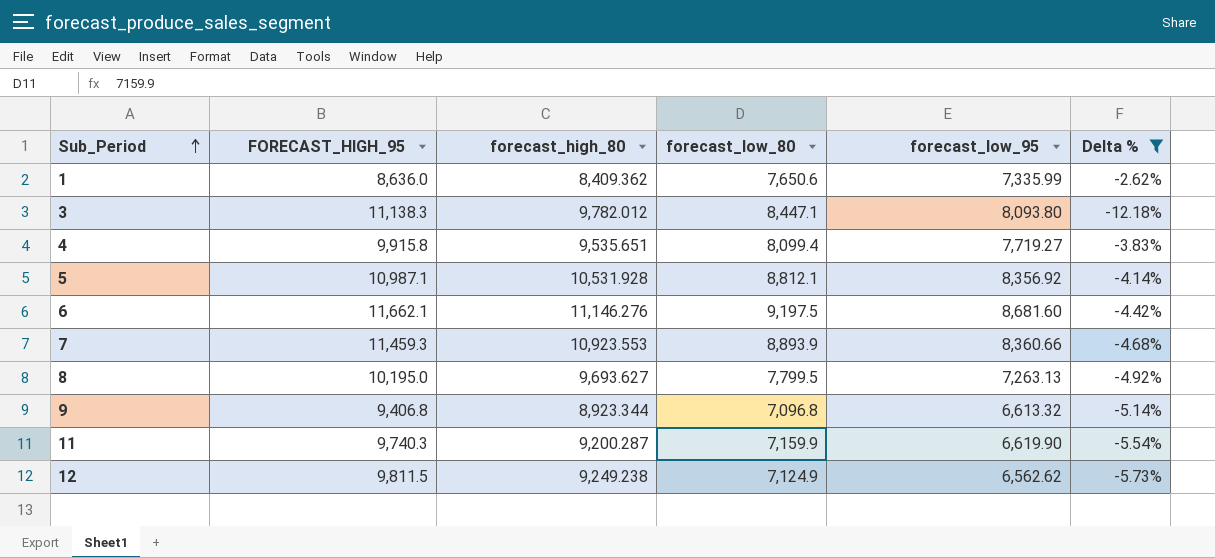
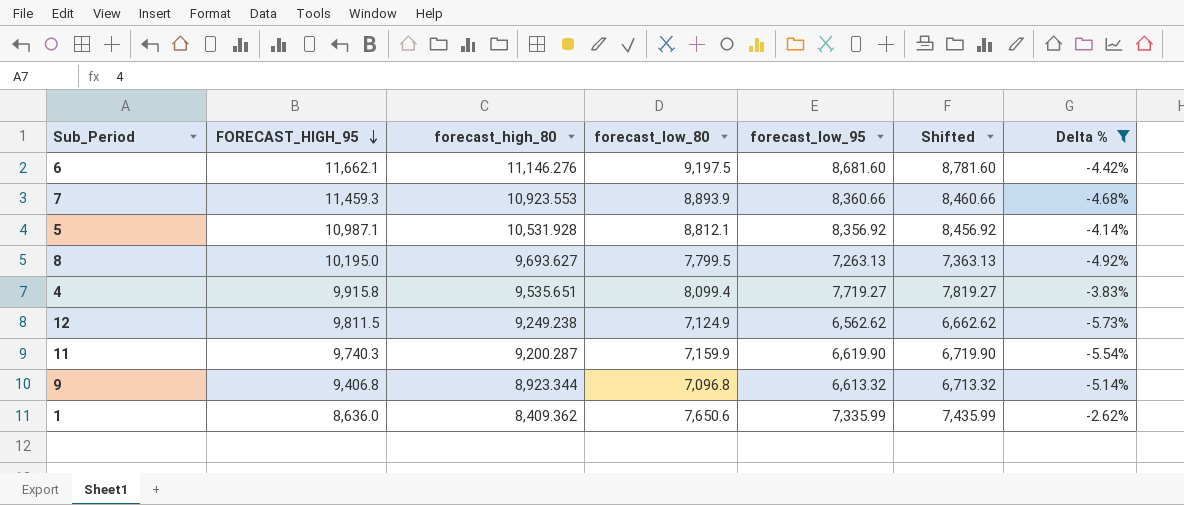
row order: Sub_Period ascending -> FORECAST_HIGH_95 descending
column Shifted | formula: none -> [forecast_low_95] + 100
row 3: 11,138.3 | 9,782.012 | 8,447.1 | 8,093.80 | -12.18% -> none

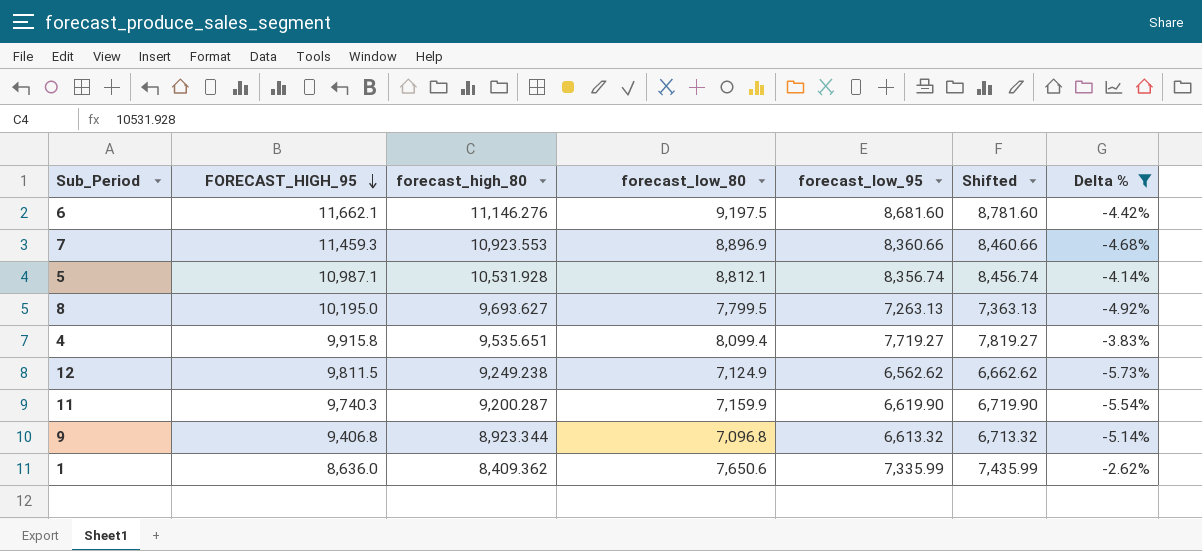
7 | forecast_low_80: 8,893.9 -> 8,896.9
5 | forecast_low_95: 8,356.92 -> 8,356.74
5 | Shifted: 8,456.92 -> 8,456.74

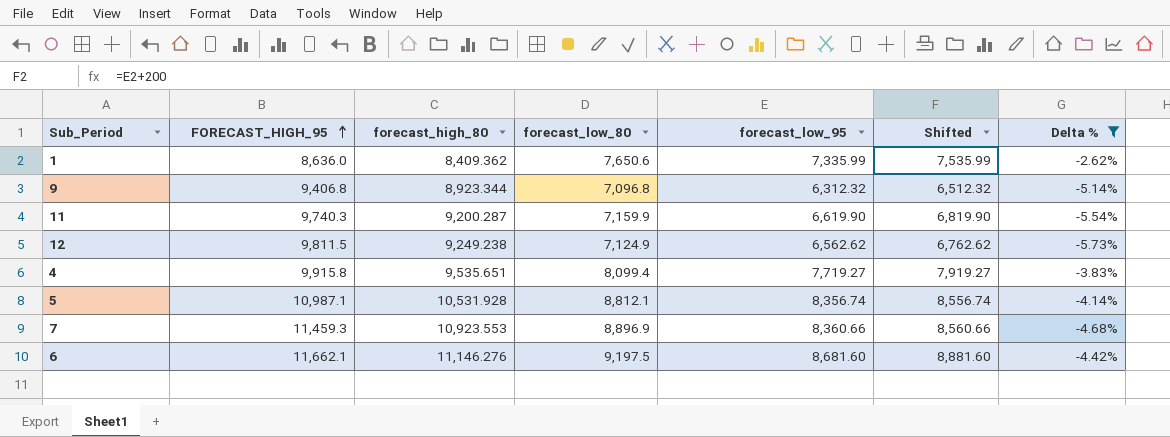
row order: FORECAST_HIGH_95 descending -> FORECAST_HIGH_95 ascending
column Shifted | formula: [forecast_low_95] + 100 -> [forecast_low_95] + 200
row 8: 10,195.0 | 9,693.627 | 7,799.5 | 7,263.13 | 7,363.13 | -4.92% -> none
9 | forecast_low_95: 6,613.32 -> 6,312.32

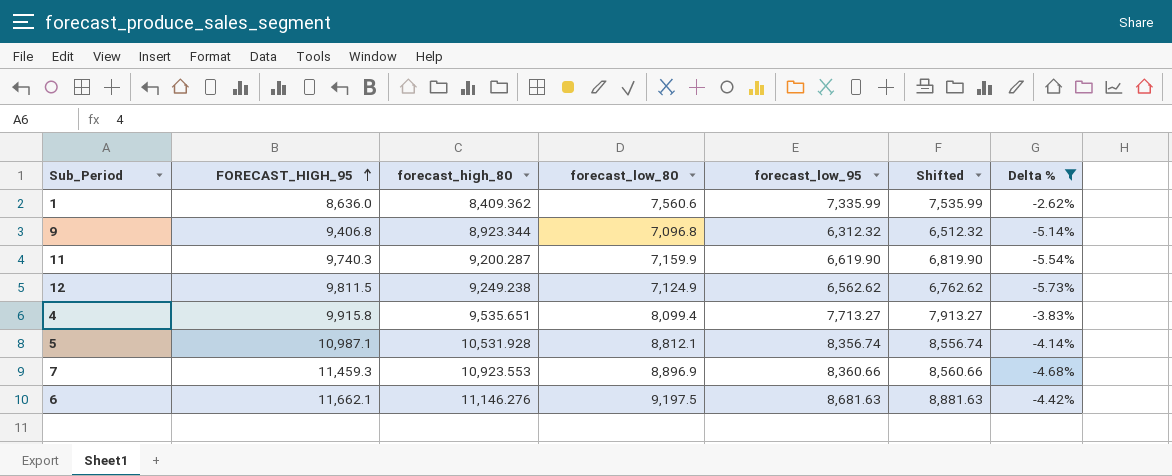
1 | forecast_low_80: 7,650.6 -> 7,560.6
4 | forecast_low_95: 7,719.27 -> 7,713.27
4 | Shifted: 7,919.27 -> 7,913.27
6 | forecast_low_95: 8,681.60 -> 8,681.63
6 | Shifted: 8,881.60 -> 8,881.63

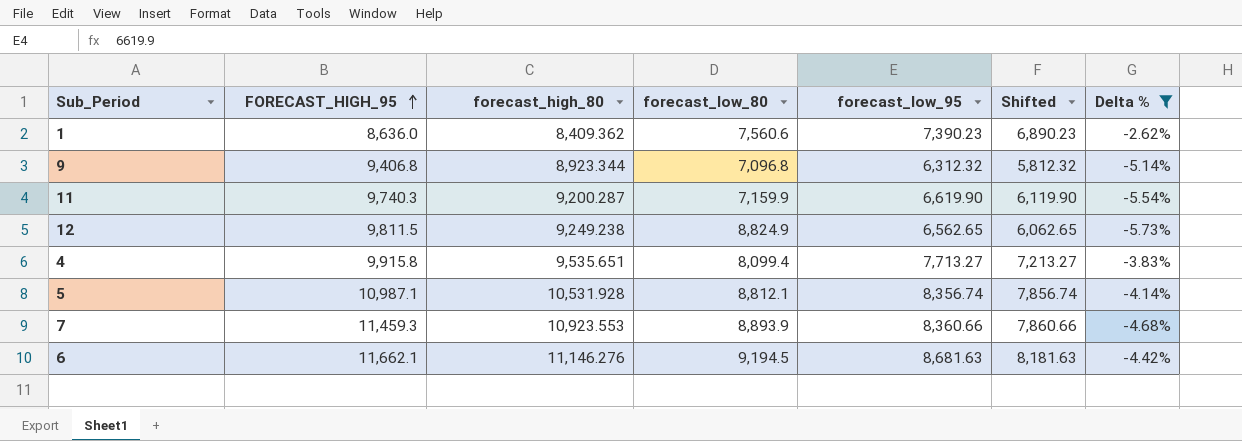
column Shifted | formula: [forecast_low_95] + 200 -> [forecast_low_95] - 500
1 | forecast_low_95: 7,335.99 -> 7,390.23
12 | forecast_low_80: 7,124.9 -> 8,824.9
12 | forecast_low_95: 6,562.62 -> 6,562.65
7 | forecast_low_80: 8,896.9 -> 8,893.9
6 | forecast_low_80: 9,197.5 -> 9,194.5

